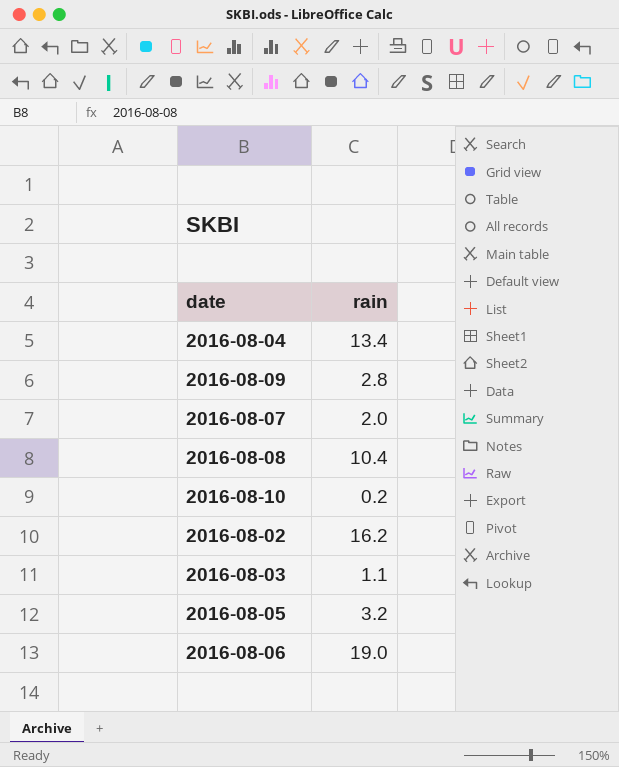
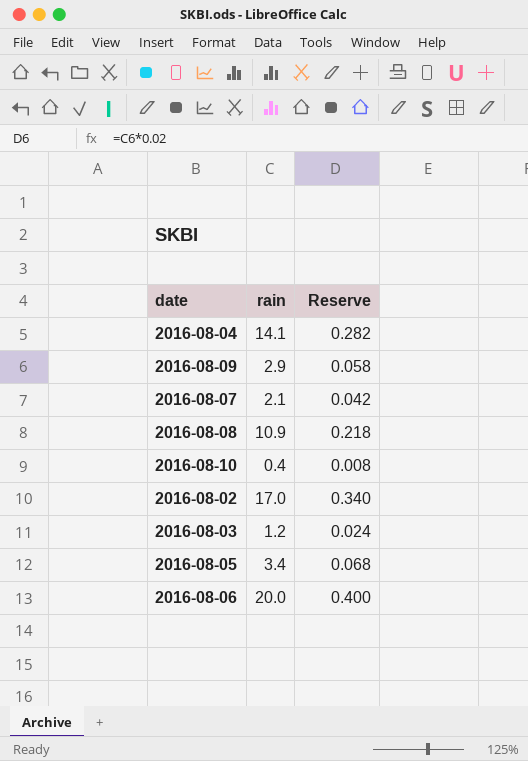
column Reserve | formula: none -> [rain] * 0.02
2016-08-04 | rain: 13.4 -> 14.1
2016-08-09 | rain: 2.8 -> 2.9
2016-08-07 | rain: 2.0 -> 2.1
2016-08-08 | rain: 10.4 -> 10.9
2016-08-10 | rain: 0.2 -> 0.4
2016-08-02 | rain: 16.2 -> 17.0
2016-08-03 | rain: 1.1 -> 1.2
2016-08-05 | rain: 3.2 -> 3.4
2016-08-06 | rain: 19.0 -> 20.0

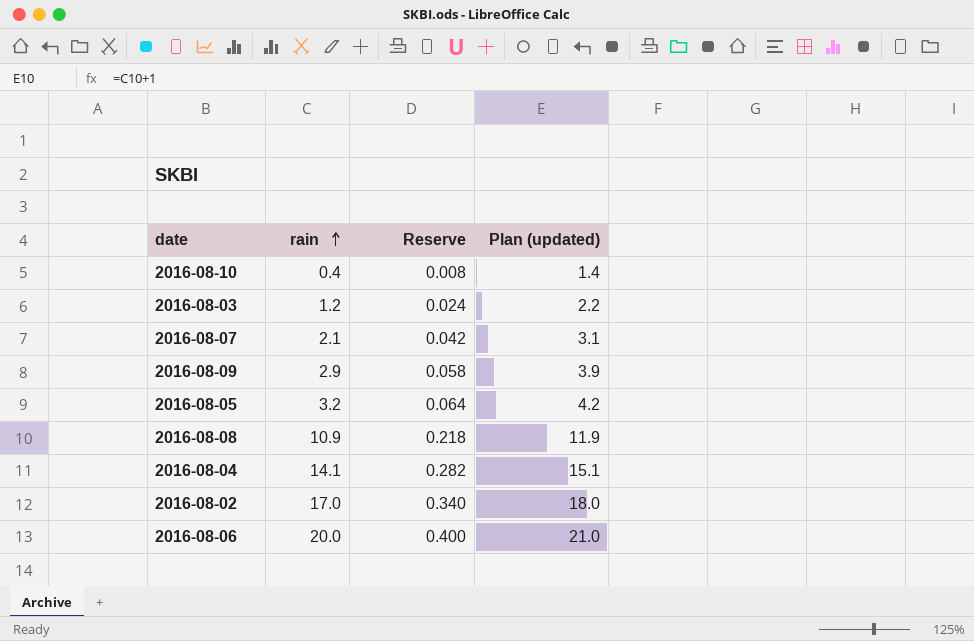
row order: none -> rain ascending
column Plan (updated) | formula: none -> [rain] + 1
2016-08-05 | rain: 3.4 -> 3.2
2016-08-05 | Reserve: 0.068 -> 0.064

